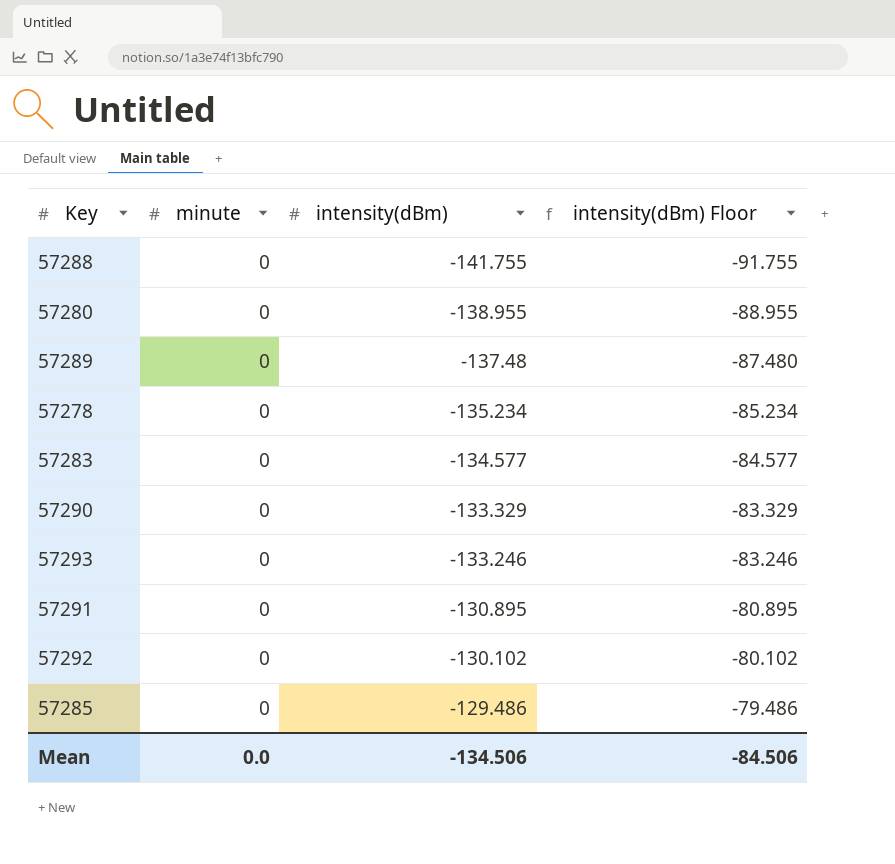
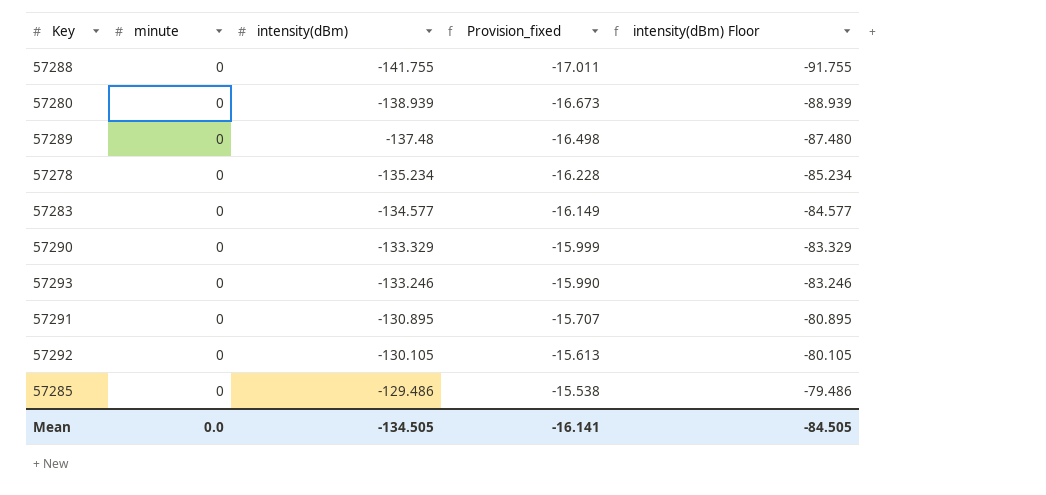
column Provision_fixed | formula: none -> [intensity(dBm)] * 0.12
57280 | intensity(dBm): -138.955 -> -138.939
57280 | intensity(dBm) Floor: -88.955 -> -88.939
57292 | intensity(dBm): -130.102 -> -130.105
57292 | intensity(dBm) Floor: -80.102 -> -80.105
Mean | intensity(dBm): -134.506 -> -134.505
Mean | intensity(dBm) Floor: -84.506 -> -84.505

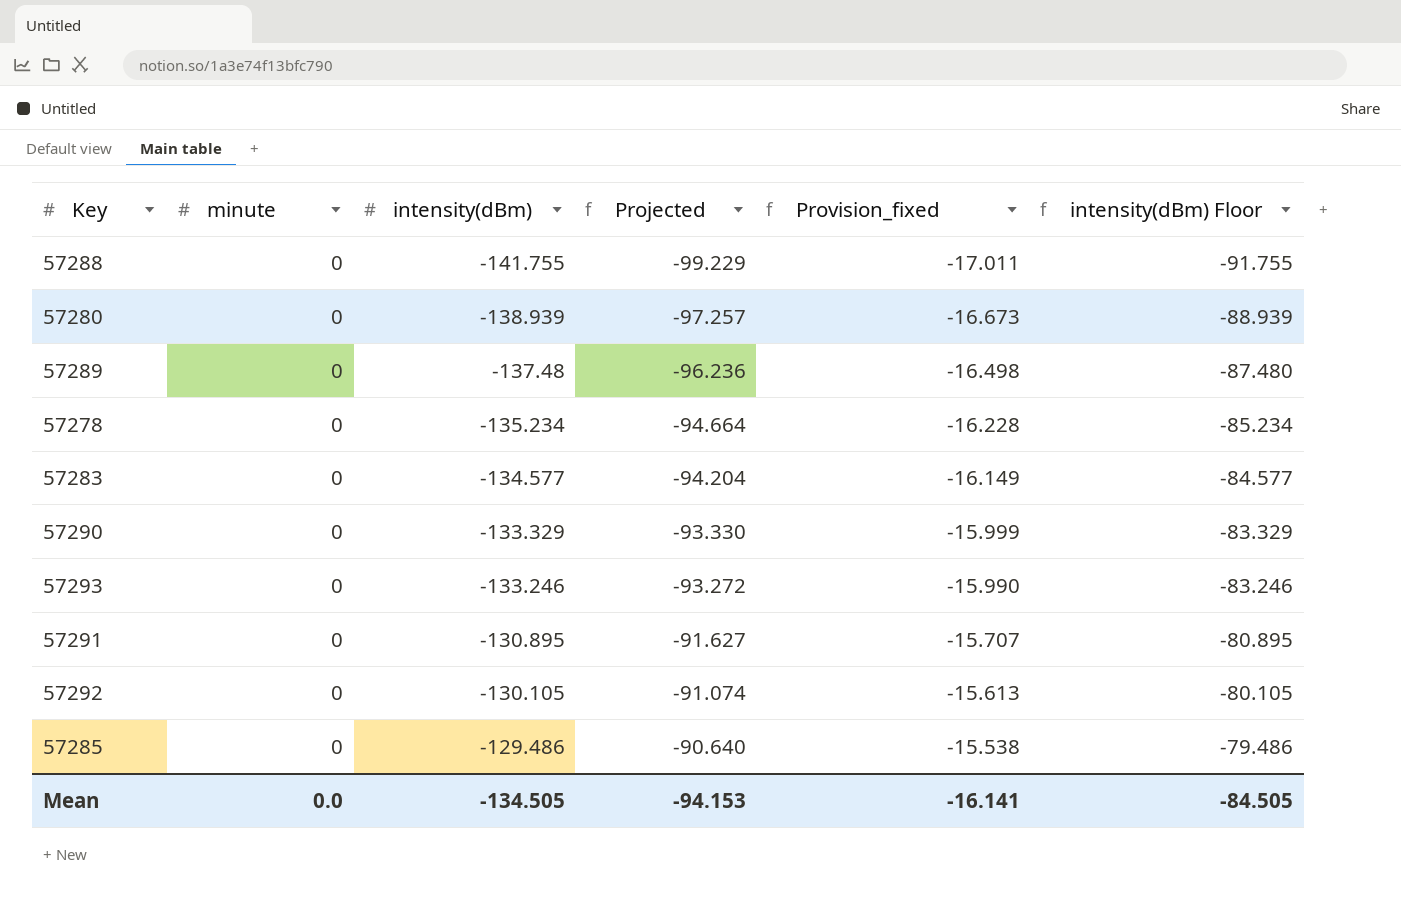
column Projected | formula: none -> [intensity(dBm)] * 0.7

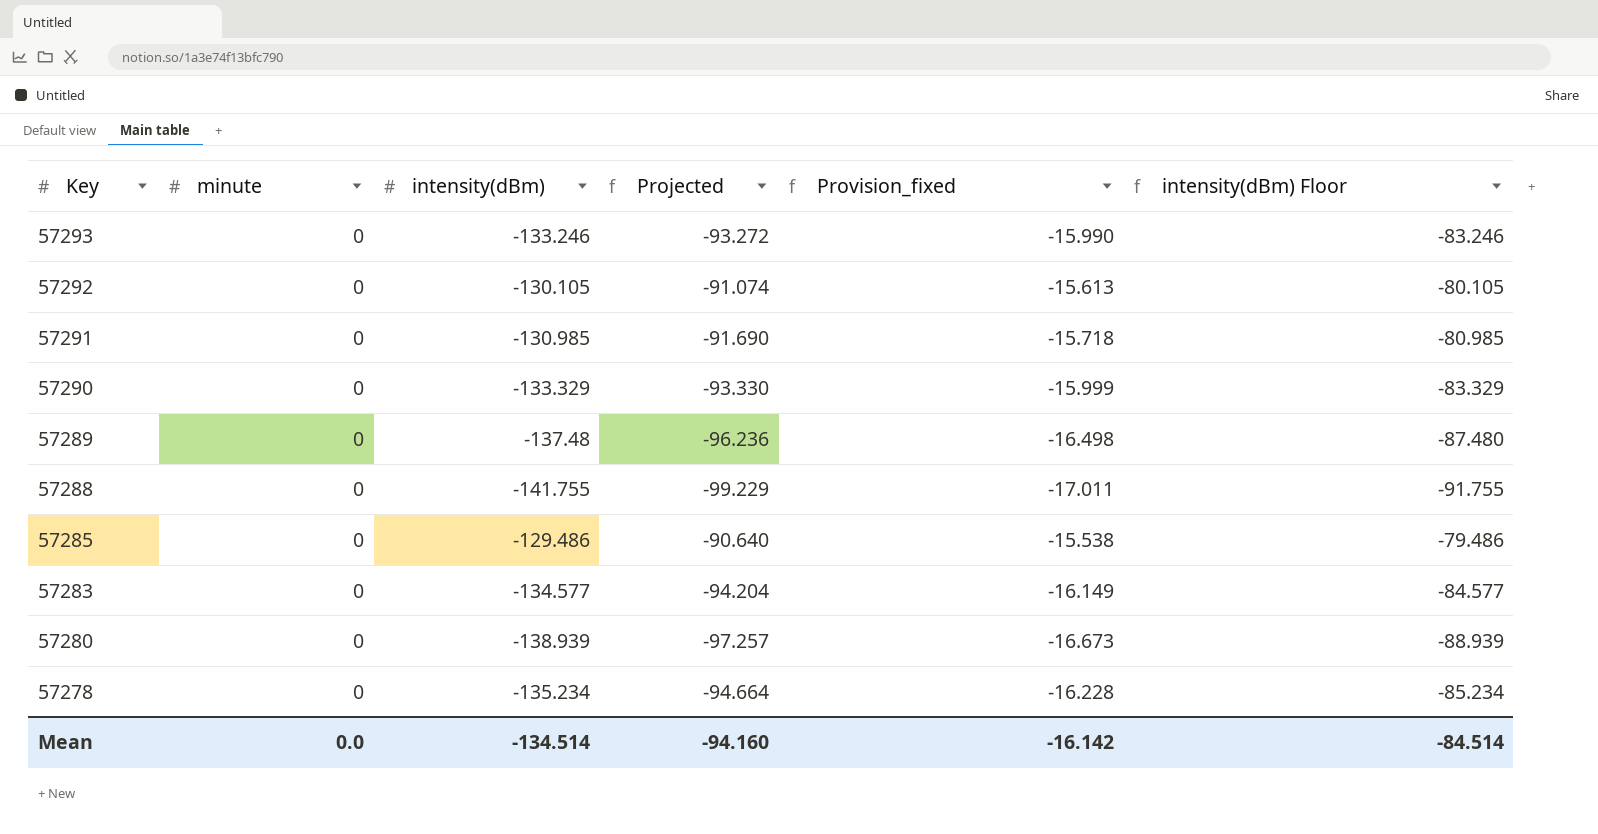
row order: intensity(dBm) ascending -> Key descending
57291 | intensity(dBm): -130.895 -> -130.985
57291 | Projected: -91.627 -> -91.690
57291 | Provision_fixed: -15.707 -> -15.718
57291 | intensity(dBm) Floor: -80.895 -> -80.985
Mean | intensity(dBm): -134.505 -> -134.514
Mean | Projected: -94.153 -> -94.160
Mean | Provision_fixed: -16.141 -> -16.142
Mean | intensity(dBm) Floor: -84.505 -> -84.514

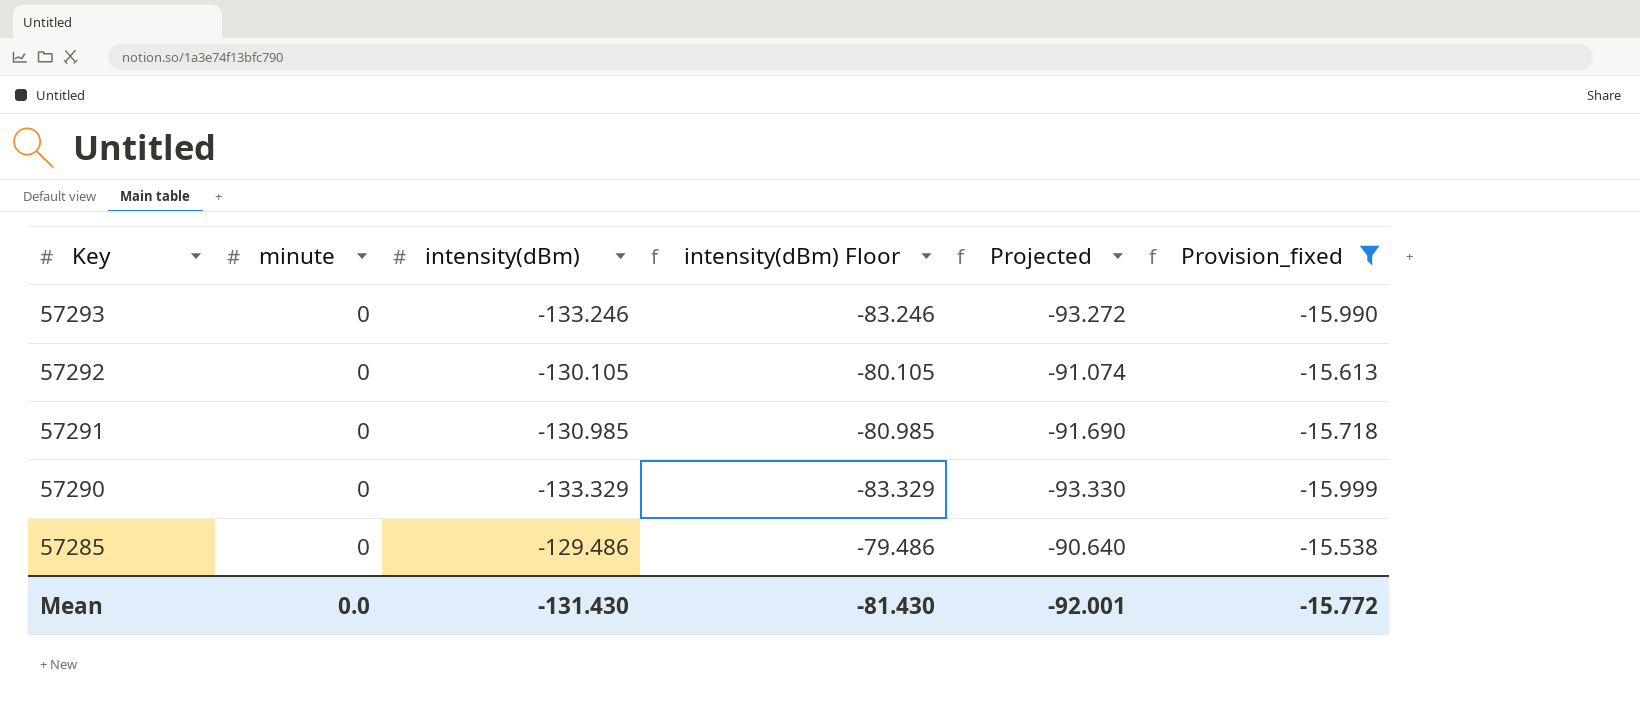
filter: none -> Provision_fixed >= -15.999
column intensity(dBm) Floor | position: 6 -> 4
Mean | intensity(dBm): -134.514 -> -131.430
Mean | intensity(dBm) Floor: -84.514 -> -81.430
Mean | Projected: -94.160 -> -92.001
Mean | Provision_fixed: -16.142 -> -15.772

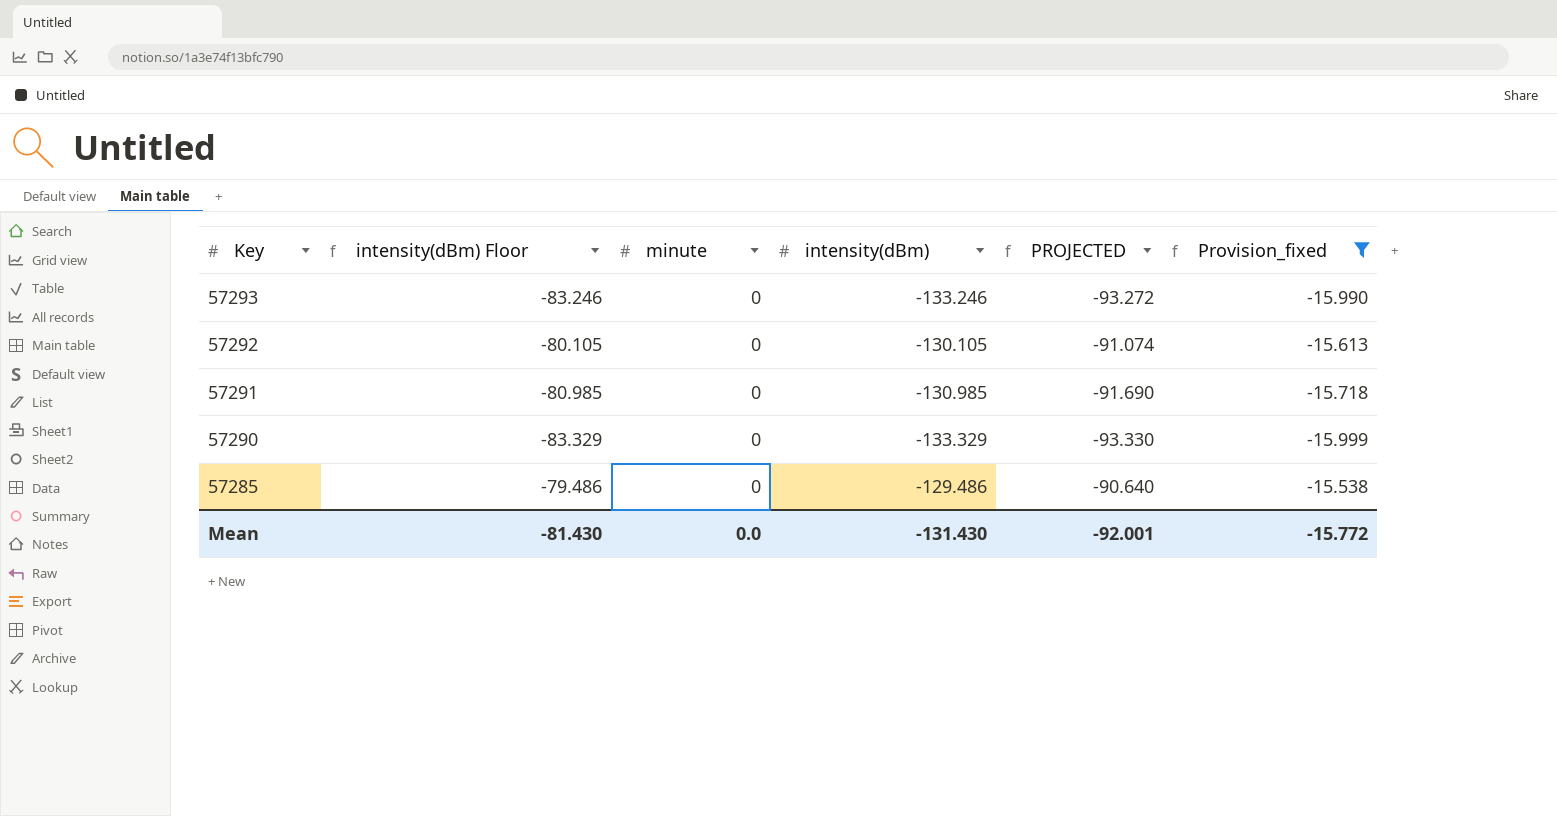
column intensity(dBm) Floor | position: 4 -> 2
column name: Projected -> PROJECTED

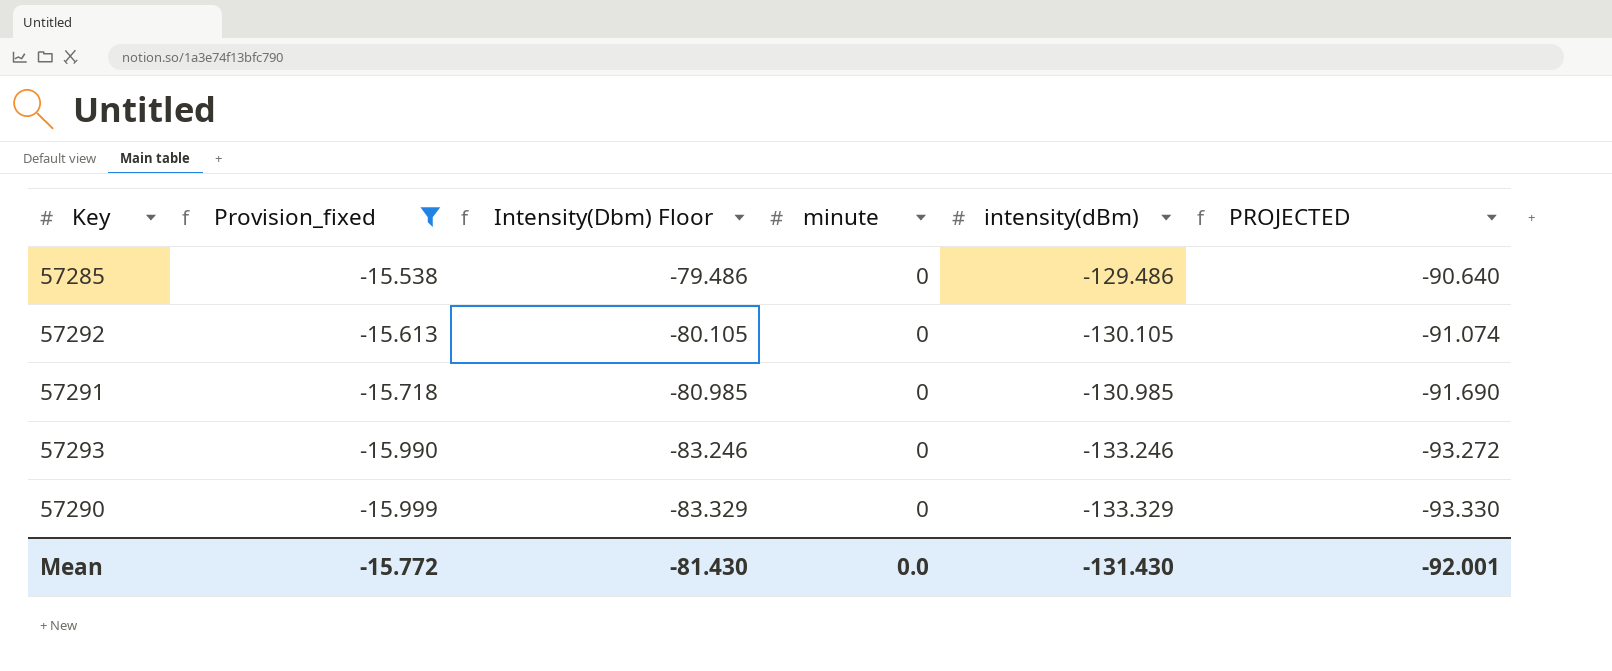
row order: Key descending -> Provision_fixed descending
column Provision_fixed | position: 6 -> 2
column name: intensity(dBm) Floor -> Intensity(Dbm) Floor

